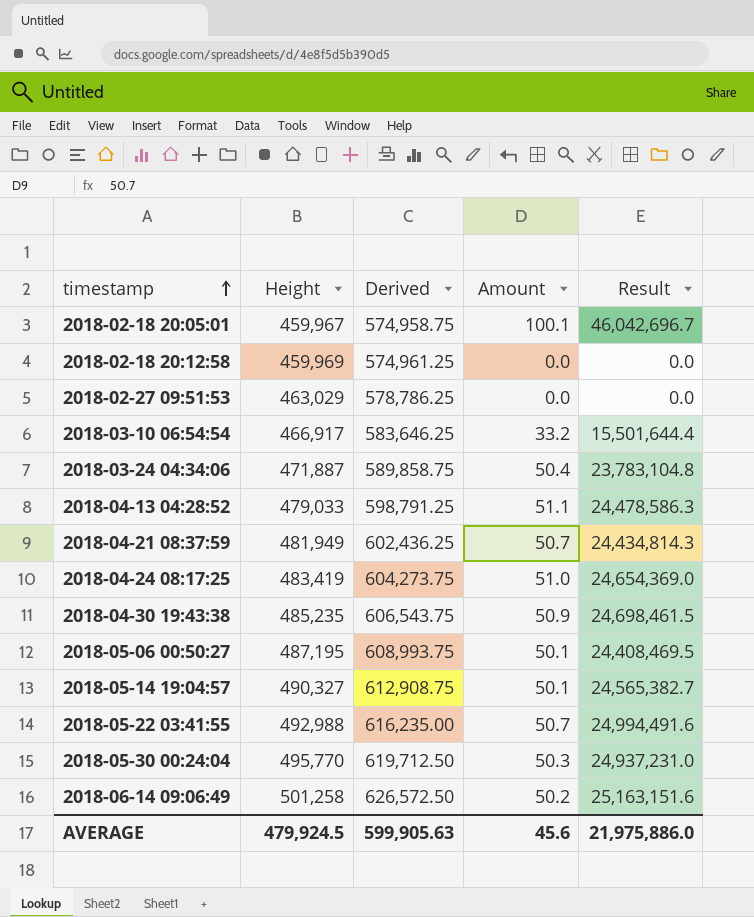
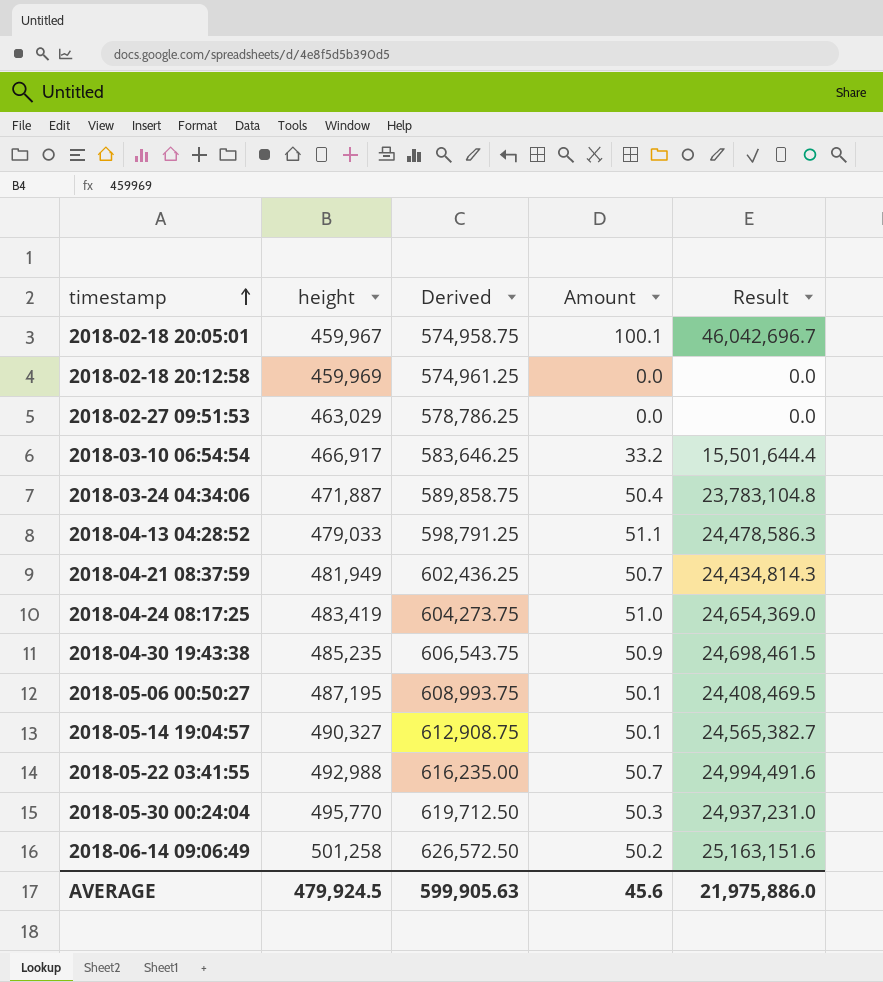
column name: Height -> height

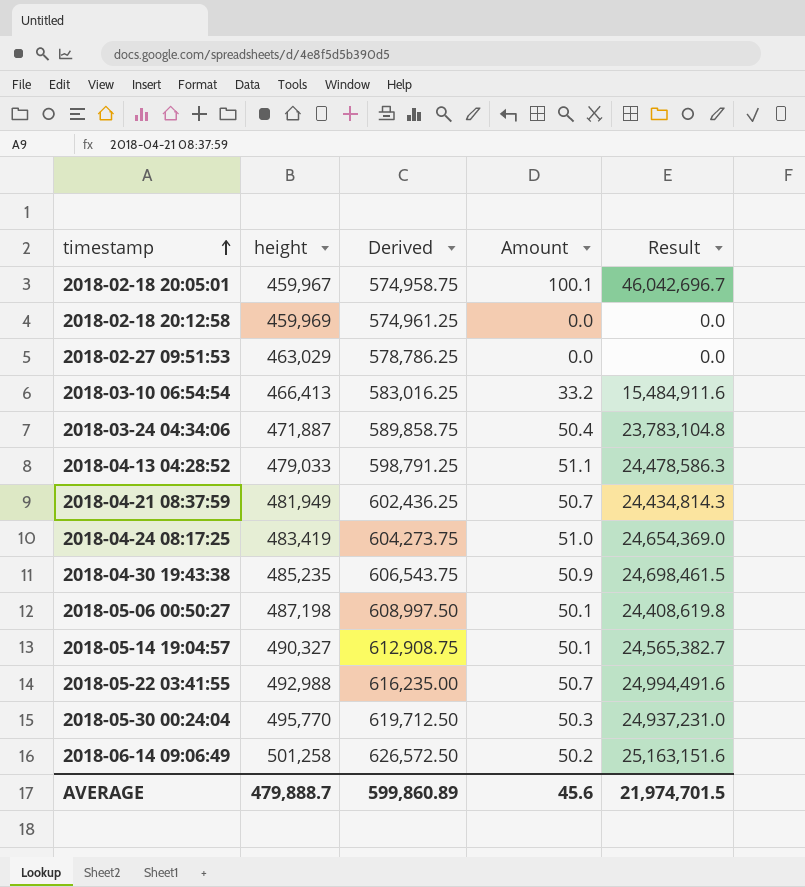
2018-03-10 06:54:54 | height: 466,917 -> 466,413
2018-03-10 06:54:54 | Derived: 583,646.25 -> 583,016.25
2018-03-10 06:54:54 | Result: 15,501,644.4 -> 15,484,911.6
2018-05-06 00:50:27 | height: 487,195 -> 487,198
2018-05-06 00:50:27 | Derived: 608,993.75 -> 608,997.50
2018-05-06 00:50:27 | Result: 24,408,469.5 -> 24,408,619.8
AVERAGE | height: 479,924.5 -> 479,888.7
AVERAGE | Derived: 599,905.63 -> 599,860.89
AVERAGE | Result: 21,975,886.0 -> 21,974,701.5

